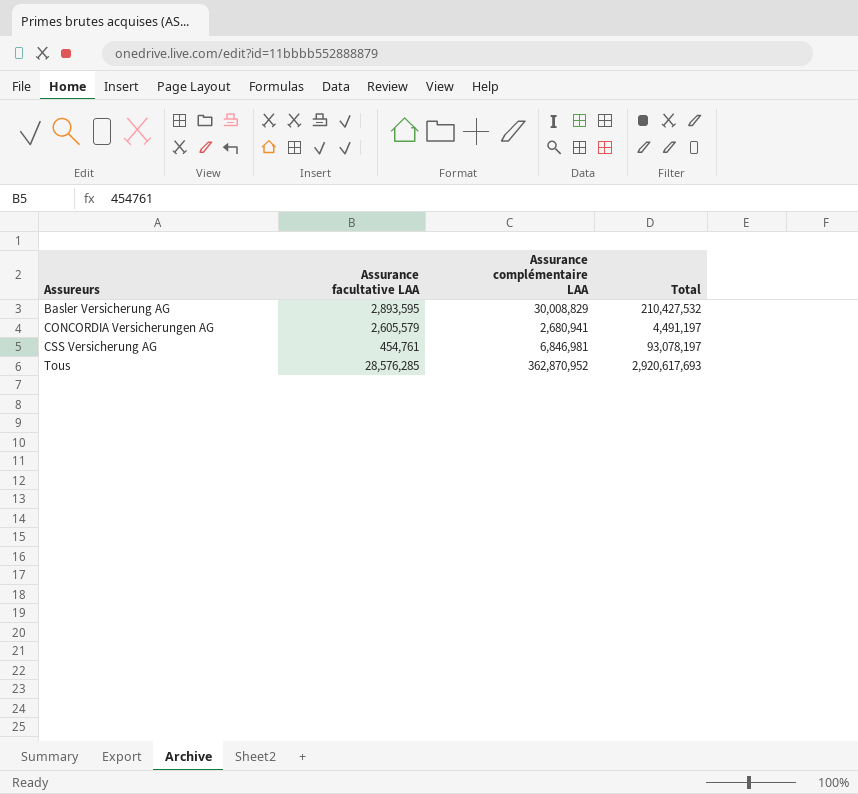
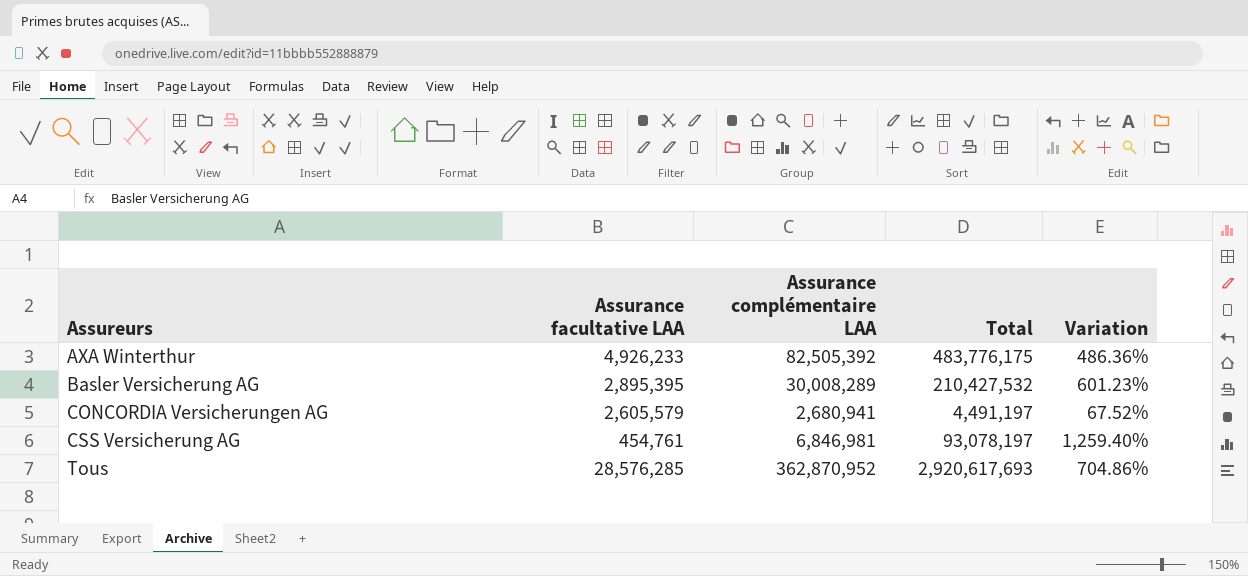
column Variation | formula: none -> ([Total] - [Assurance complémentaire LAA]) / [Assurance complémentaire LAA]
row AXA Winterthur: none -> 4,926,233 | 82,505,392 | 483,776,175 | 486.36%
Basler Versicherung AG | Assurance facultative LAA: 2,893,595 -> 2,895,395
Basler Versicherung AG | Assurance complémentaire LAA: 30,008,829 -> 30,008,289

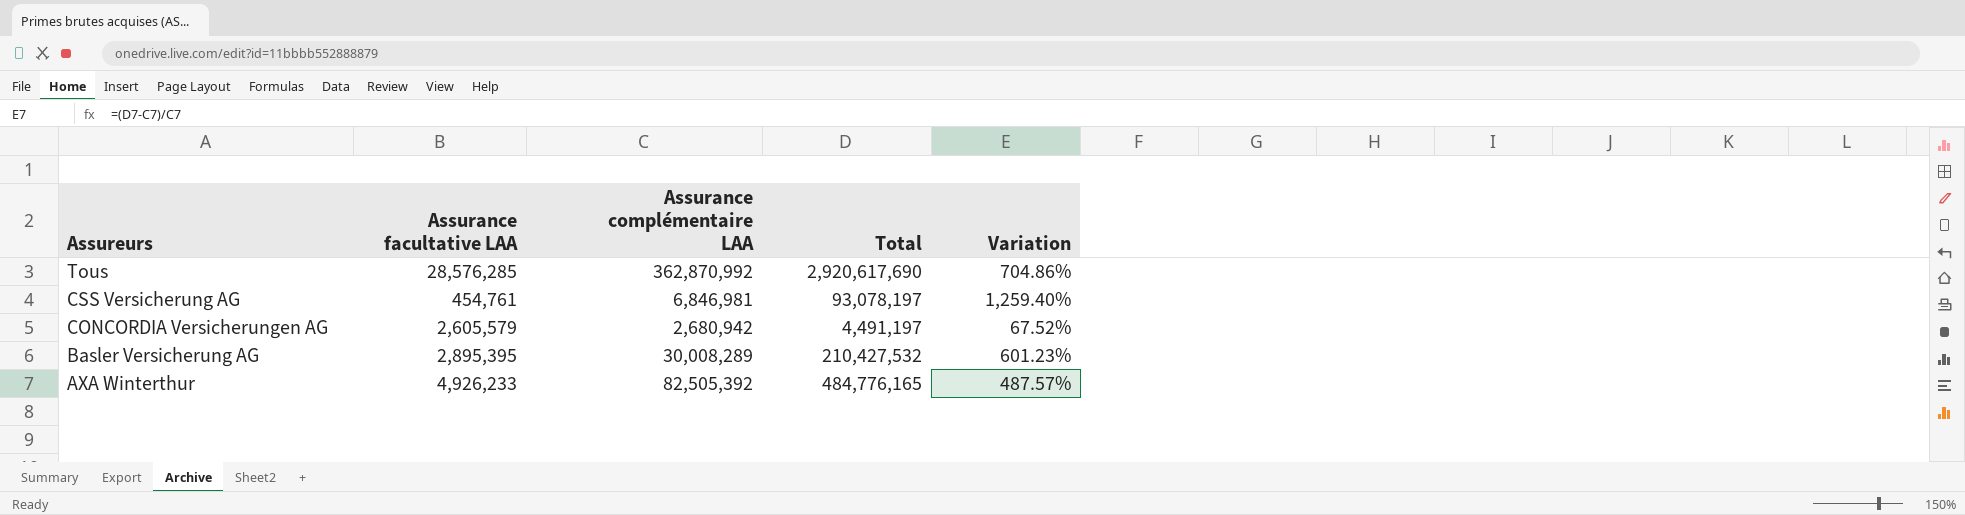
row order: Assureurs ascending -> Assureurs descending
Tous | Assurance complémentaire LAA: 362,870,952 -> 362,870,992
Tous | Total: 2,920,617,693 -> 2,920,617,690
CONCORDIA Versicherungen AG | Assurance complémentaire LAA: 2,680,941 -> 2,680,942
AXA Winterthur | Total: 483,776,175 -> 484,776,165
AXA Winterthur | Variation: 486.36% -> 487.57%

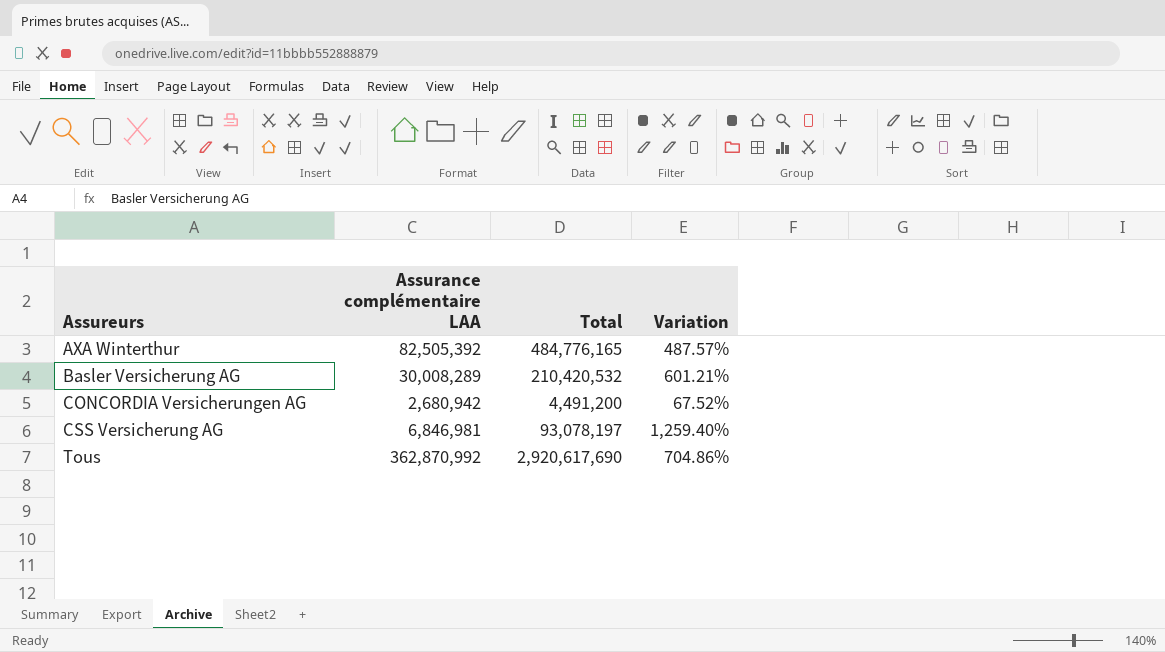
row order: Assureurs descending -> Assureurs ascending
column Assurance facultative LAA | position: 2 -> none
Basler Versicherung AG | Total: 210,427,532 -> 210,420,532
Basler Versicherung AG | Variation: 601.23% -> 601.21%
CONCORDIA Versicherungen AG | Total: 4,491,197 -> 4,491,200

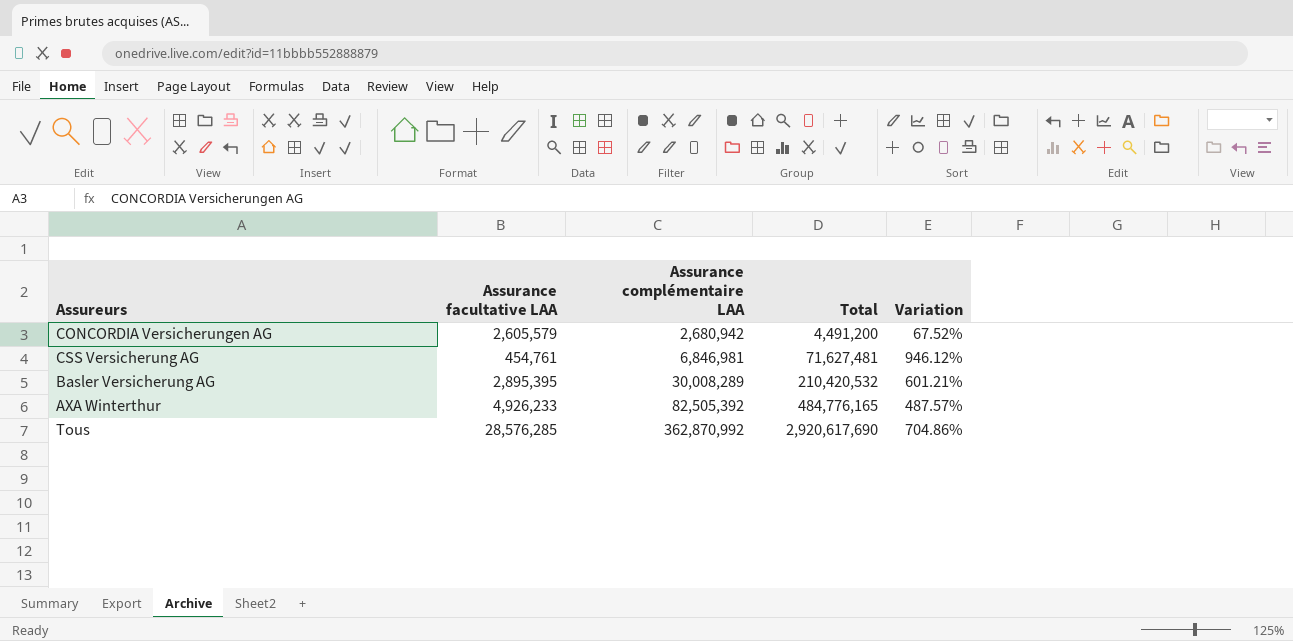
row order: Assureurs ascending -> Assurance complémentaire LAA ascending
column Assurance facultative LAA | position: none -> 2
CSS Versicherung AG | Total: 93,078,197 -> 71,627,481
CSS Versicherung AG | Variation: 1,259.40% -> 946.12%

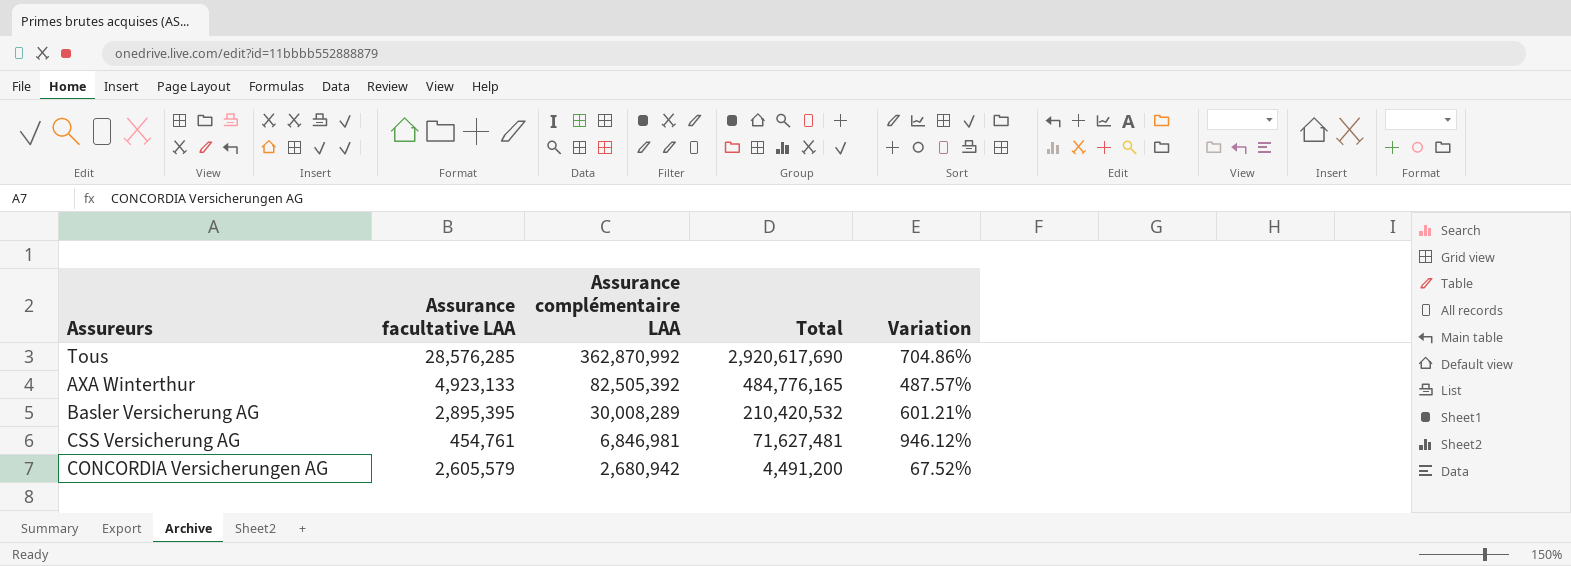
row order: Assurance complémentaire LAA ascending -> Assurance complémentaire LAA descending
AXA Winterthur | Assurance facultative LAA: 4,926,233 -> 4,923,133

